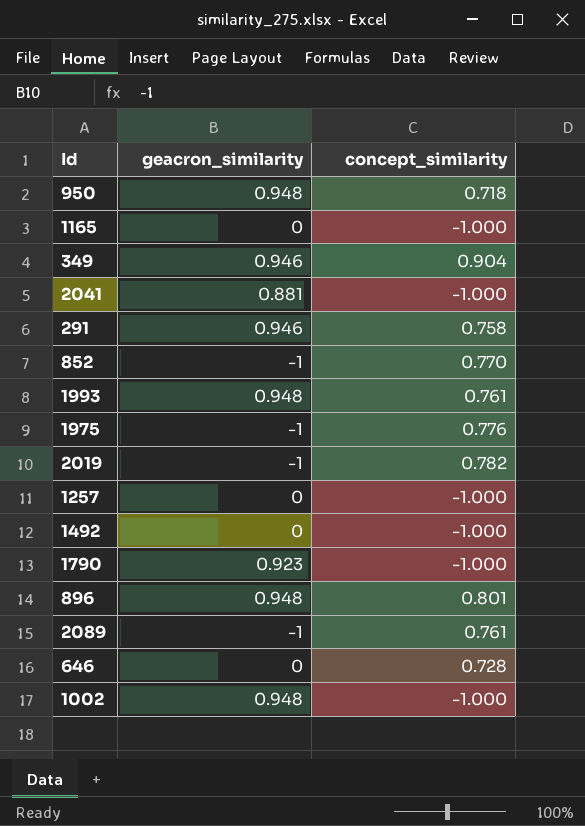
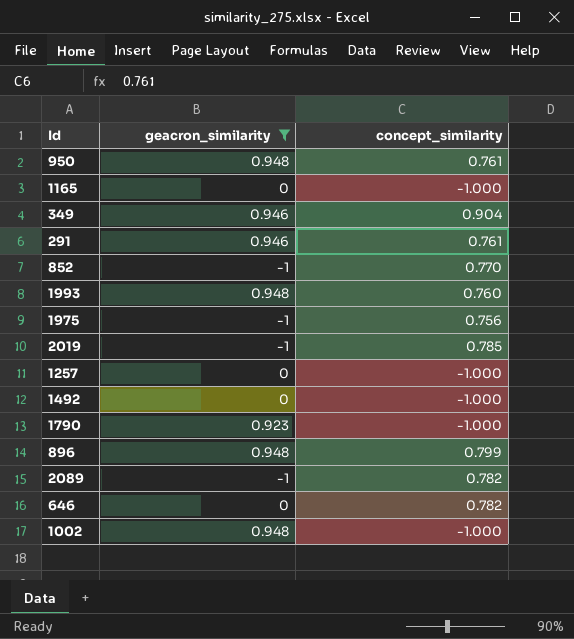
filter: none -> geacron_similarity != 0.881
950 | concept_similarity: 0.718 -> 0.761
291 | concept_similarity: 0.758 -> 0.761
1993 | concept_similarity: 0.761 -> 0.760
1975 | concept_similarity: 0.776 -> 0.756
2019 | concept_similarity: 0.782 -> 0.785
896 | concept_similarity: 0.801 -> 0.799
2089 | concept_similarity: 0.761 -> 0.782
646 | concept_similarity: 0.728 -> 0.782

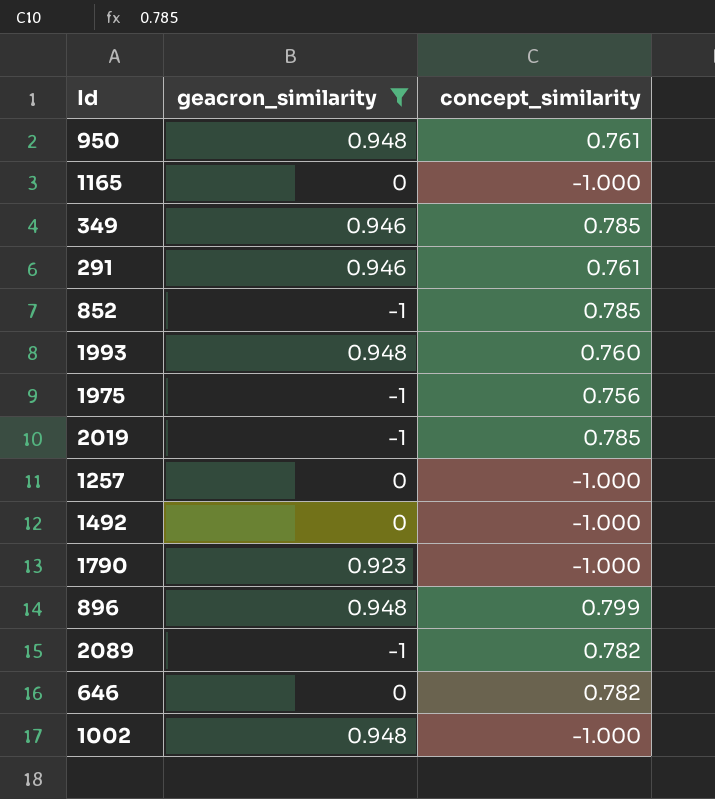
349 | concept_similarity: 0.904 -> 0.785
852 | concept_similarity: 0.770 -> 0.785

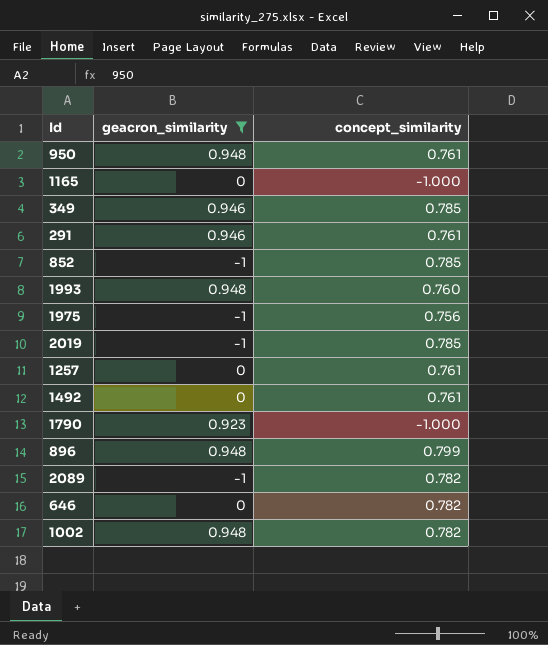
1257 | concept_similarity: -1.000 -> 0.761
1492 | concept_similarity: -1.000 -> 0.761
1002 | concept_similarity: -1.000 -> 0.782

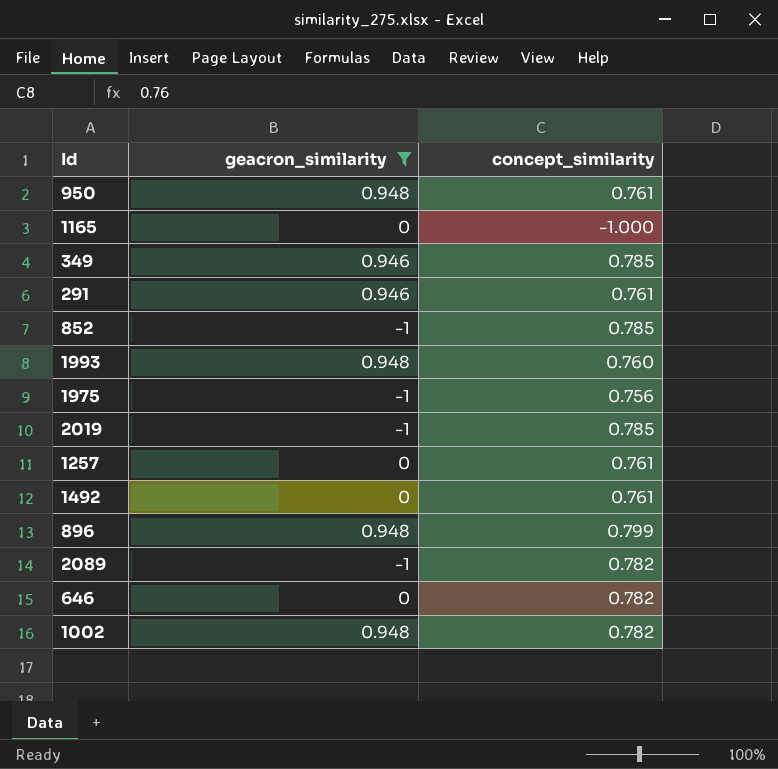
row 1790: 0.923 | -1.000 -> none

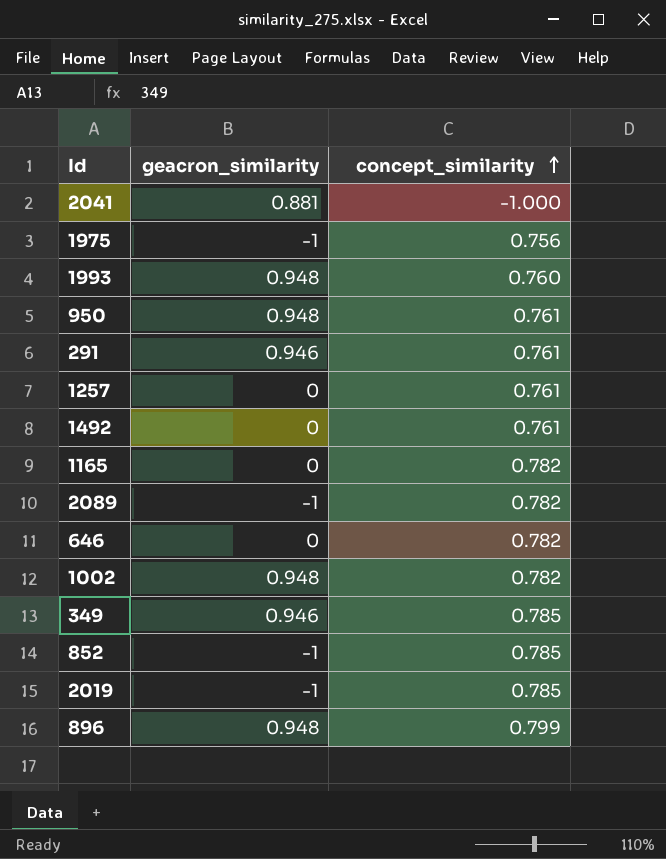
filter: geacron_similarity != 0.881 -> none
row order: none -> concept_similarity ascending
1165 | concept_similarity: -1.000 -> 0.782

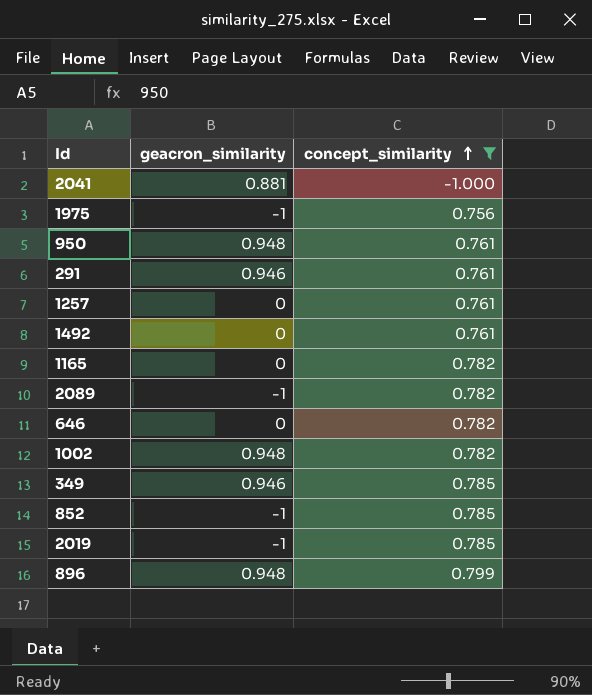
filter: none -> concept_similarity != 0.760

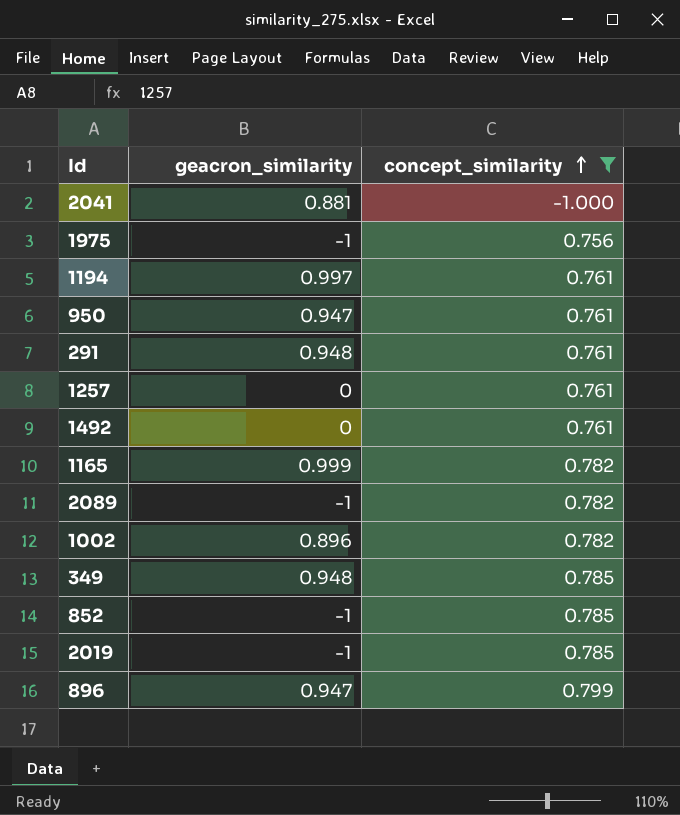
row 646: 0 | 0.782 -> none
row 1194: none -> 0.997 | 0.761
950 | geacron_similarity: 0.948 -> 0.947
291 | geacron_similarity: 0.946 -> 0.948
1165 | geacron_similarity: 0 -> 0.999
1002 | geacron_similarity: 0.948 -> 0.896
349 | geacron_similarity: 0.946 -> 0.948
896 | geacron_similarity: 0.948 -> 0.947

